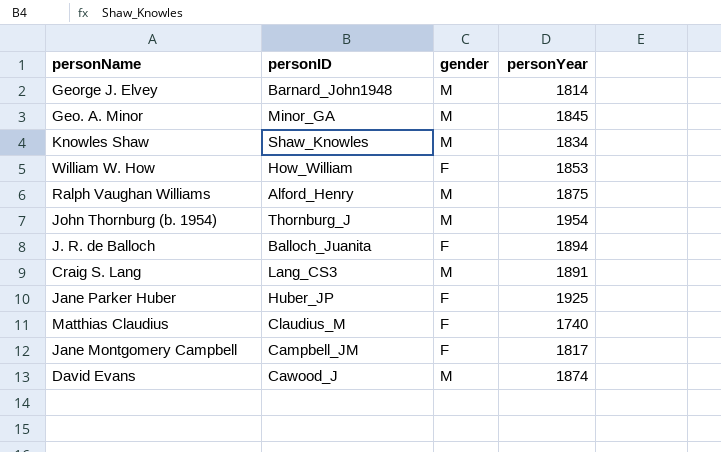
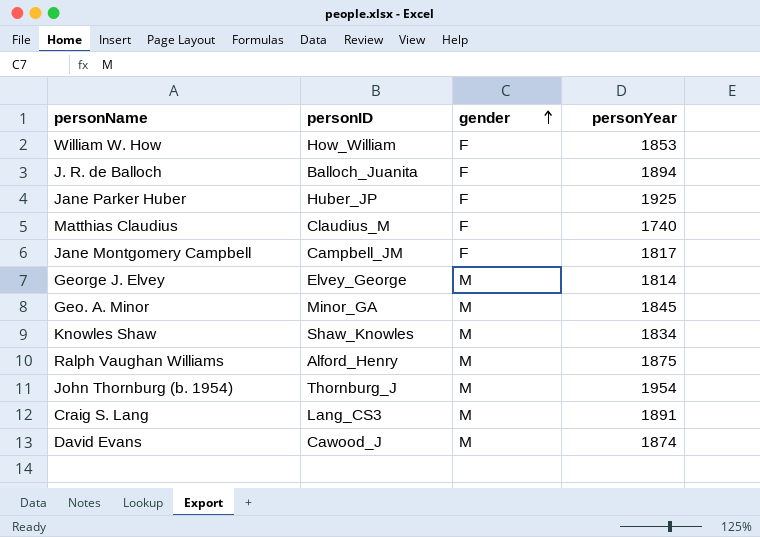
row order: none -> gender ascending
George J. Elvey | personID: Barnard_John1948 -> Elvey_George

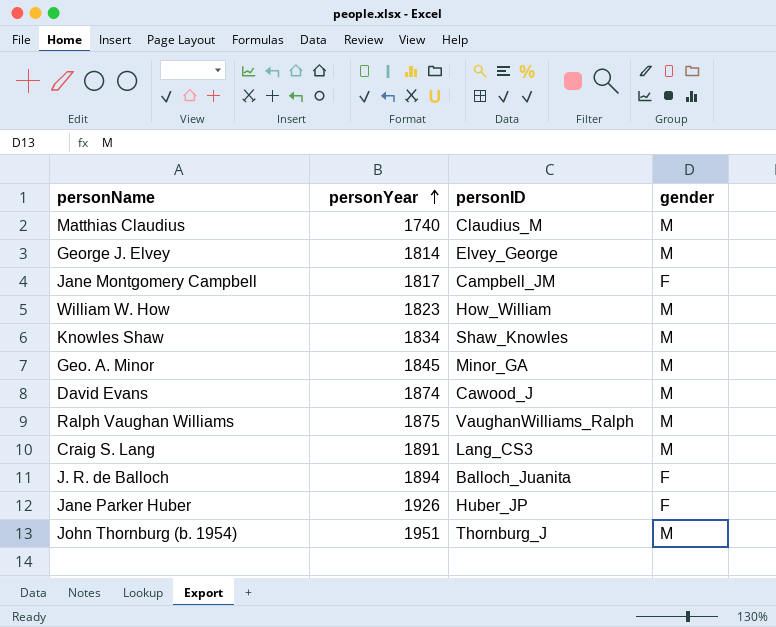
row order: gender ascending -> personYear ascending
column personYear | position: 4 -> 2
Matthias Claudius | gender: F -> M
William W. How | personYear: 1853 -> 1823
William W. How | gender: F -> M
Ralph Vaughan Williams | personID: Alford_Henry -> VaughanWilliams_Ralph
Jane Parker Huber | personYear: 1925 -> 1926
John Thornburg (b. 1954) | personYear: 1954 -> 1951

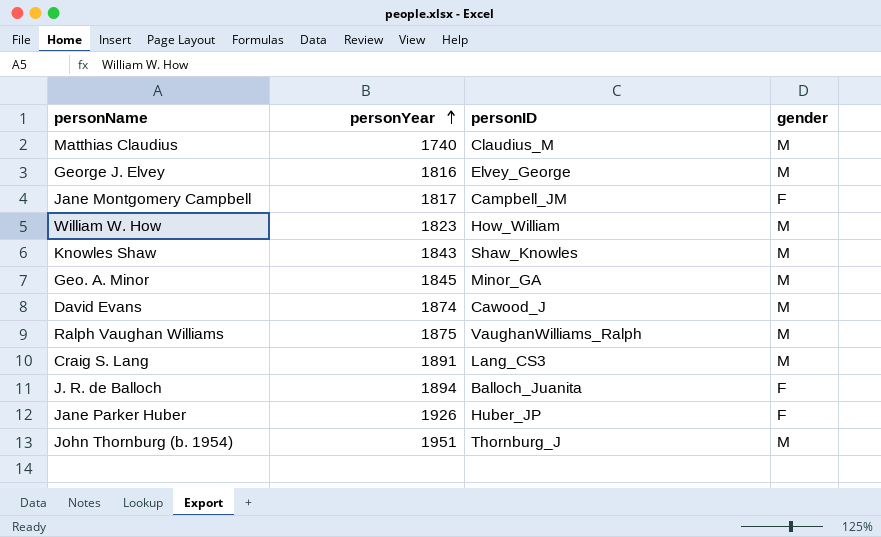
George J. Elvey | personYear: 1814 -> 1816
Knowles Shaw | personYear: 1834 -> 1843

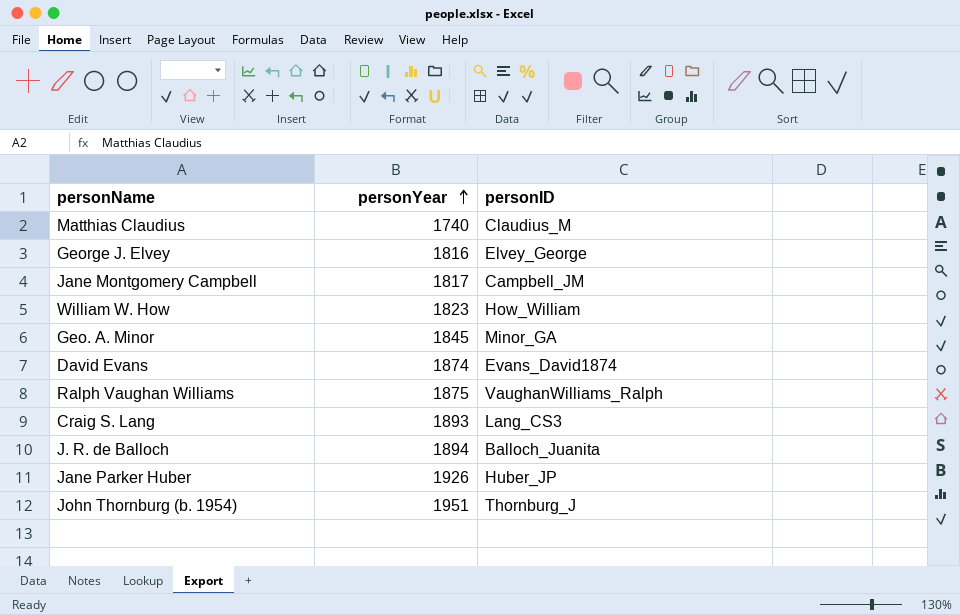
column gender | position: 4 -> none
row Knowles Shaw: 1843 | Shaw_Knowles | M -> none
David Evans | personID: Cawood_J -> Evans_David1874
Craig S. Lang | personYear: 1891 -> 1893

